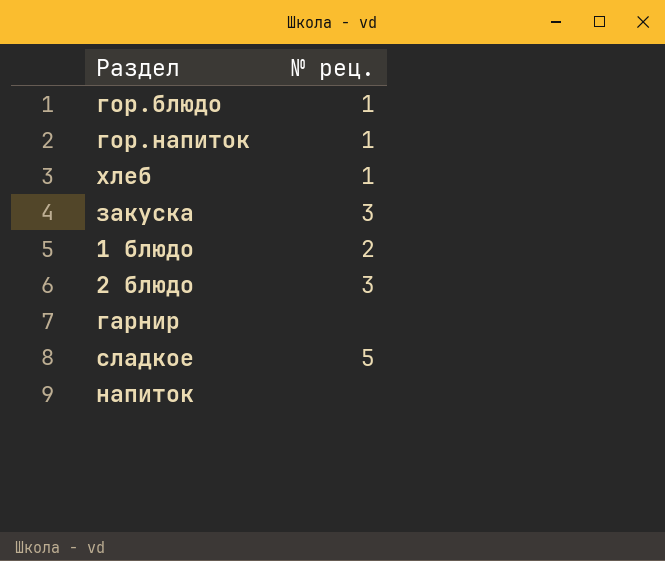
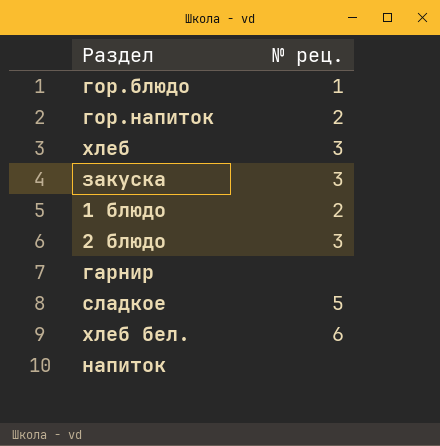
гор.напиток | № рец.: 1 -> 2
хлеб | № рец.: 1 -> 3
row хлеб бел.: none -> 6

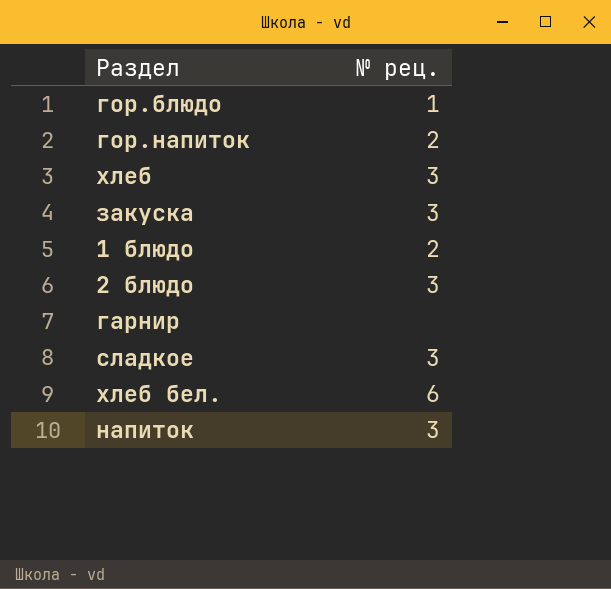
сладкое | № рец.: 5 -> 3
напиток | № рец.: none -> 3

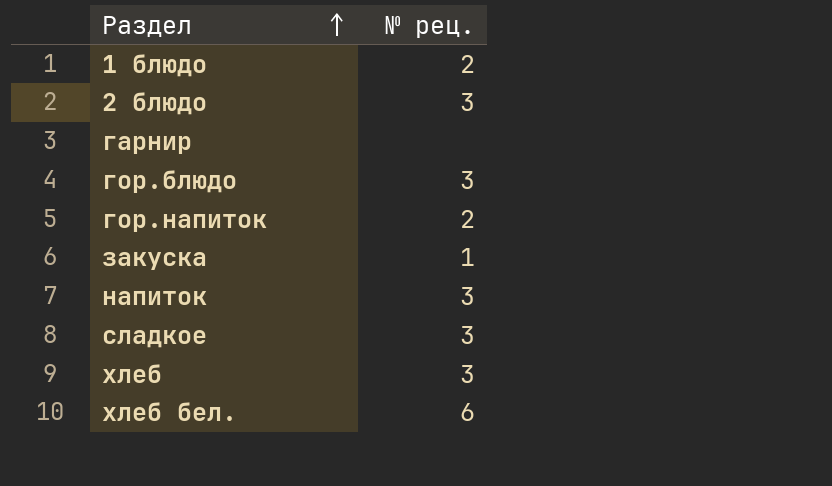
row order: none -> Раздел ascending
гор.блюдо | № рец.: 1 -> 3
закуска | № рец.: 3 -> 1

